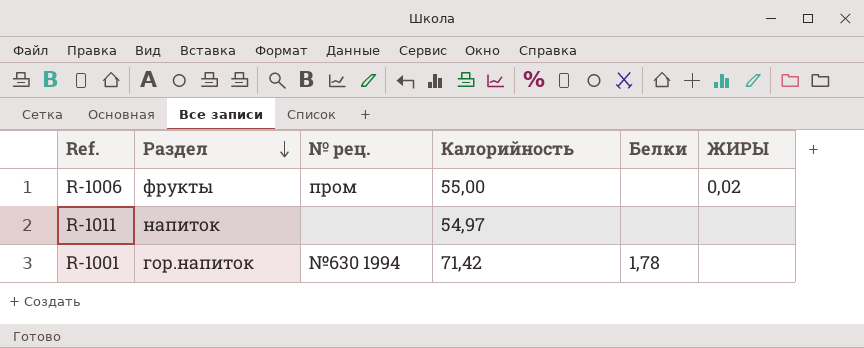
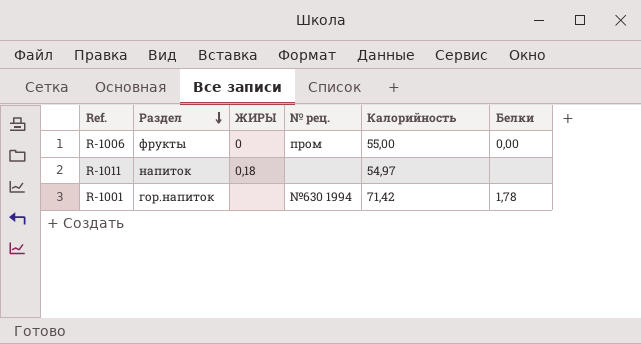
column ЖИРЫ | position: 6 -> 3
R-1006 | ЖИРЫ: 0,02 -> 0
R-1006 | Белки: none -> 0,00
R-1011 | ЖИРЫ: none -> 0,18

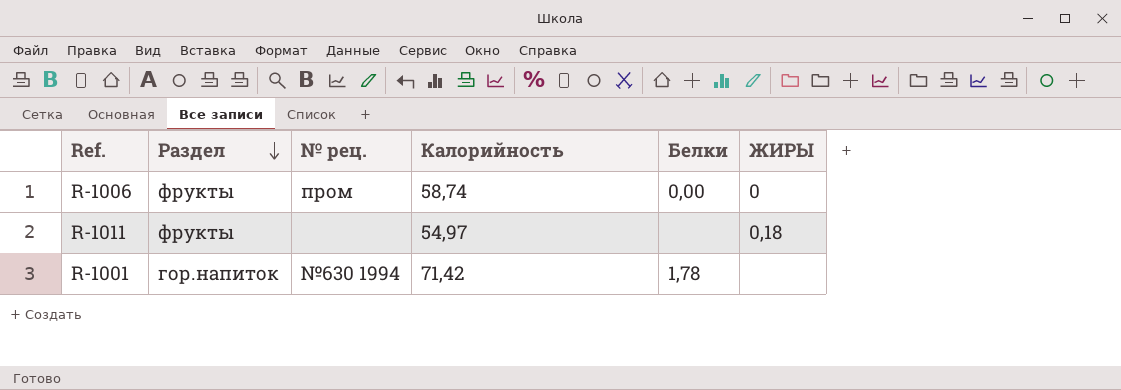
column ЖИРЫ | position: 3 -> 6
R-1006 | Калорийность: 55,00 -> 58,74
R-1011 | Раздел: напиток -> фрукты

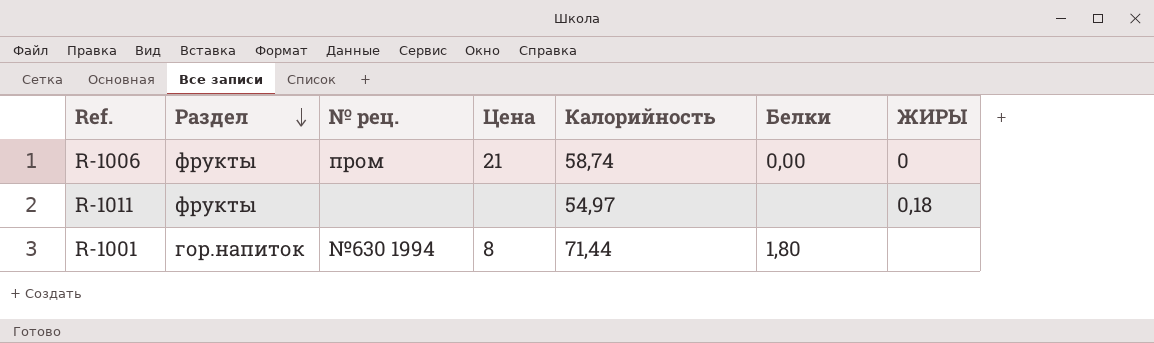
column Цена | position: none -> 4
R-1001 | Калорийность: 71,42 -> 71,44
R-1001 | Белки: 1,78 -> 1,80

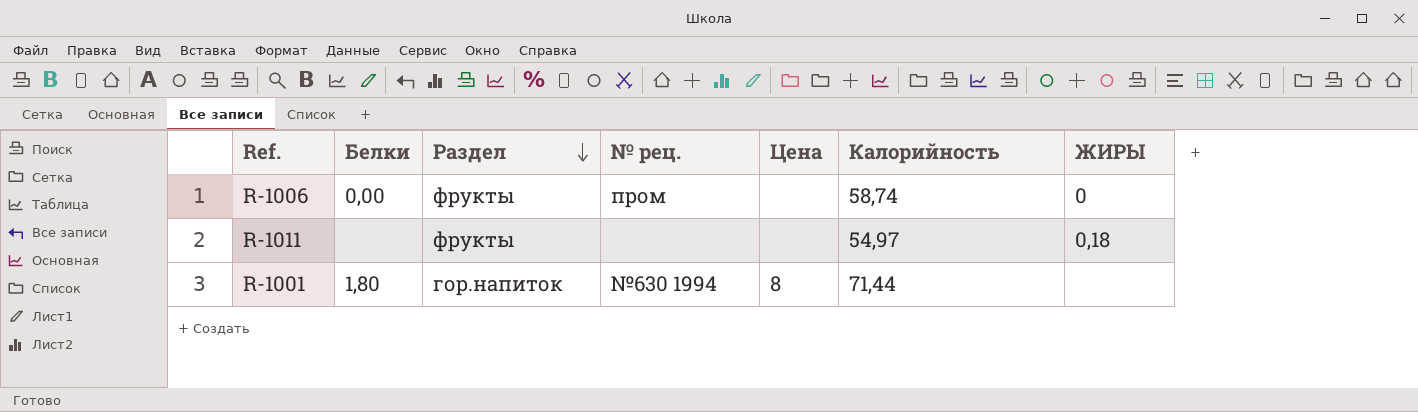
column Белки | position: 6 -> 2
R-1006 | Цена: 21 -> none

